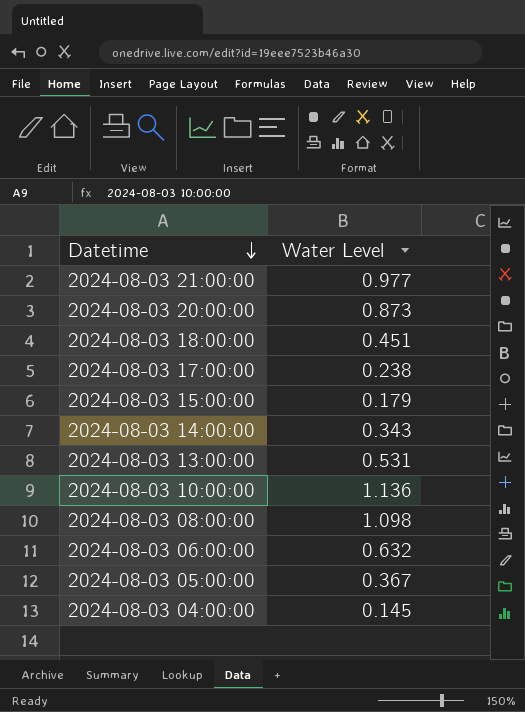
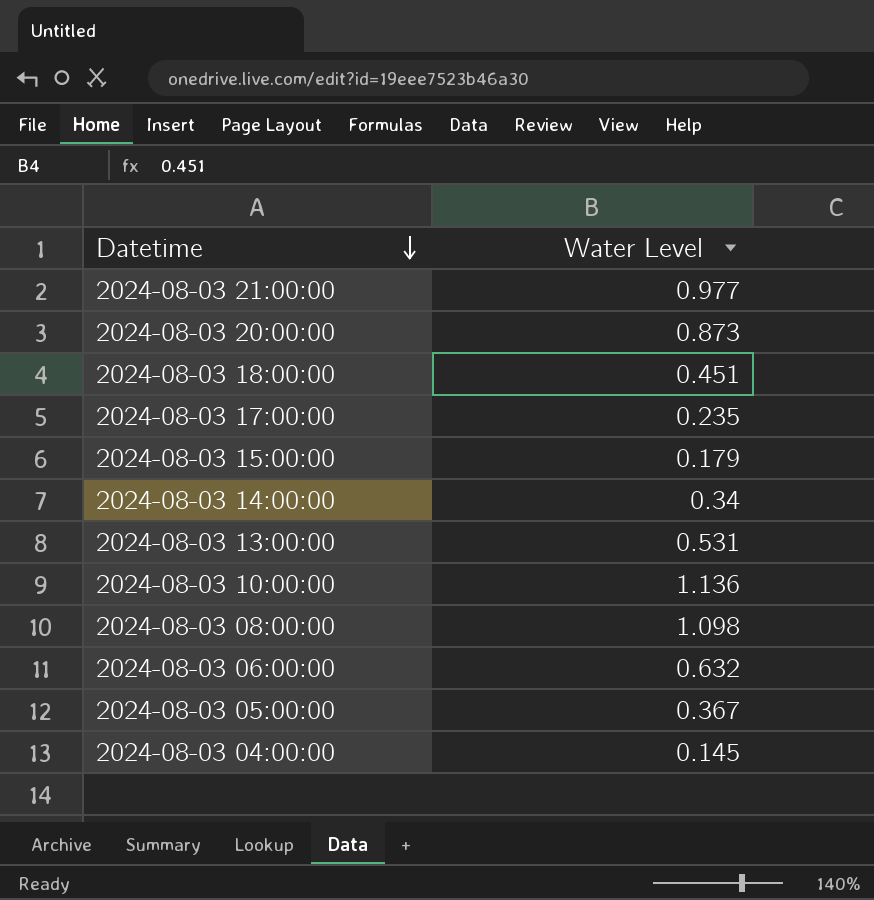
2024-08-03 17:00:00 | Water Level: 0.238 -> 0.235
2024-08-03 14:00:00 | Water Level: 0.343 -> 0.34

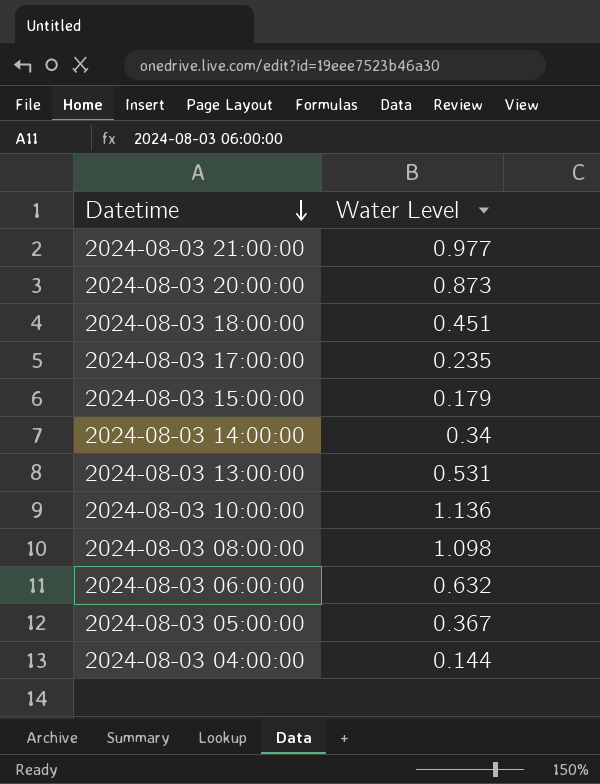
2024-08-03 04:00:00 | Water Level: 0.145 -> 0.144

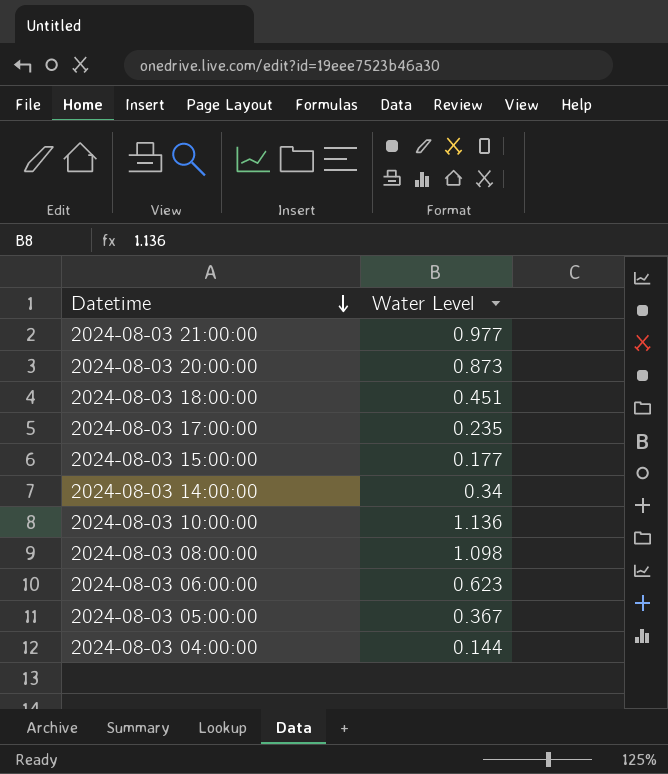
row 2024-08-03 13:00:00: 0.531 -> none
2024-08-03 15:00:00 | Water Level: 0.179 -> 0.177
2024-08-03 06:00:00 | Water Level: 0.632 -> 0.623

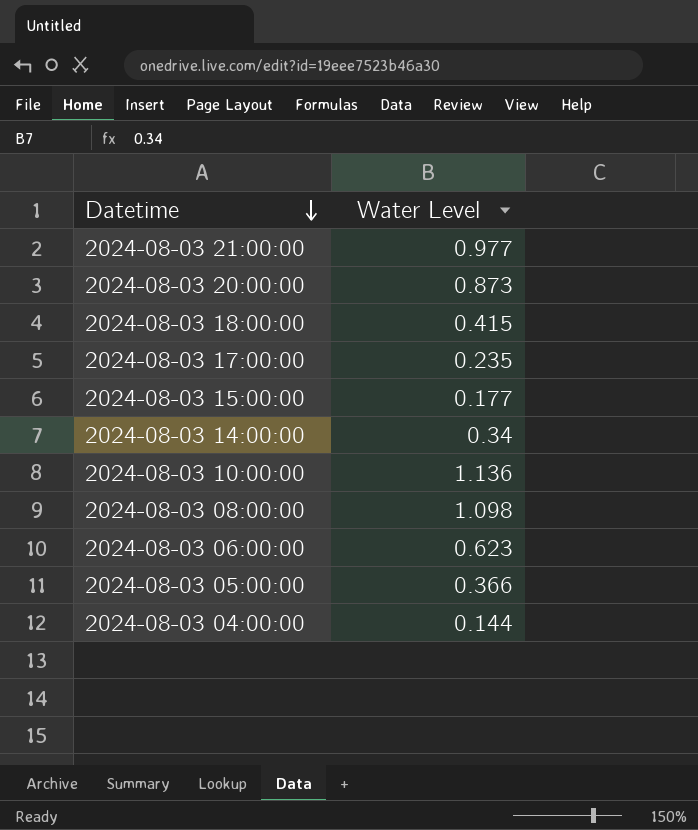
2024-08-03 18:00:00 | Water Level: 0.451 -> 0.415
2024-08-03 05:00:00 | Water Level: 0.367 -> 0.366

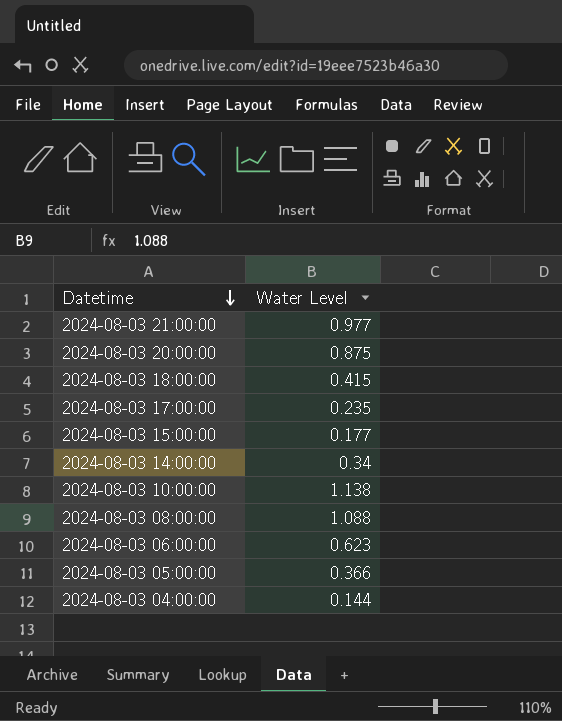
2024-08-03 20:00:00 | Water Level: 0.873 -> 0.875
2024-08-03 10:00:00 | Water Level: 1.136 -> 1.138
2024-08-03 08:00:00 | Water Level: 1.098 -> 1.088

